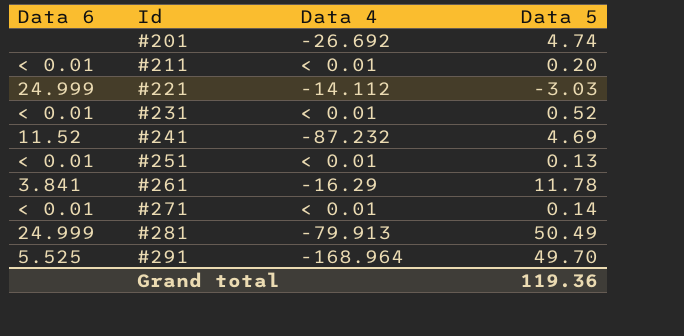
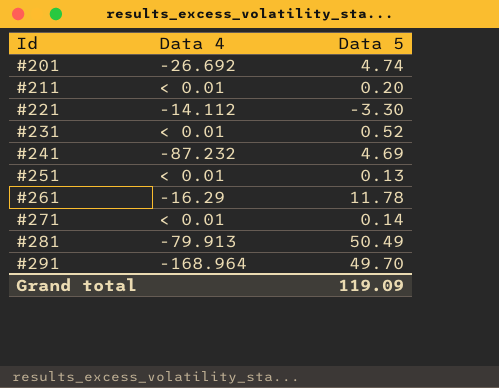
column Data 6 | position: 1 -> none
#221 | Data 5: -3.03 -> -3.30
Grand total | Data 5: 119.36 -> 119.09

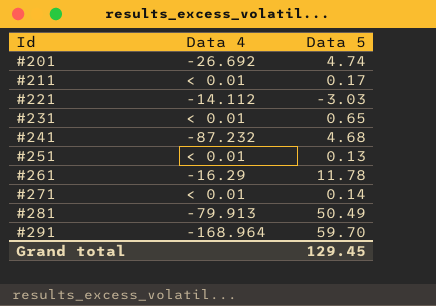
#211 | Data 5: 0.20 -> 0.17
#221 | Data 5: -3.30 -> -3.03
#231 | Data 5: 0.52 -> 0.65
#241 | Data 5: 4.69 -> 4.68
#291 | Data 5: 49.70 -> 59.70
Grand total | Data 5: 119.09 -> 129.45

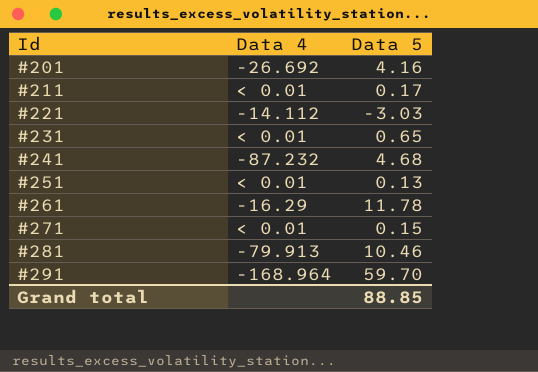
#201 | Data 5: 4.74 -> 4.16
#271 | Data 5: 0.14 -> 0.15
#281 | Data 5: 50.49 -> 10.46
Grand total | Data 5: 129.45 -> 88.85

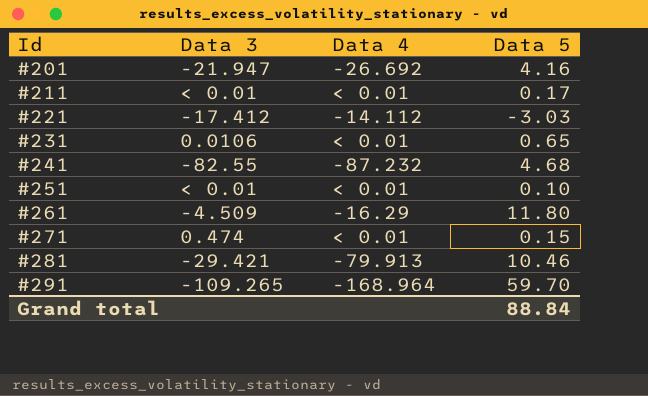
column Data 3 | position: none -> 2
#251 | Data 5: 0.13 -> 0.10
#261 | Data 5: 11.78 -> 11.80
Grand total | Data 5: 88.85 -> 88.84

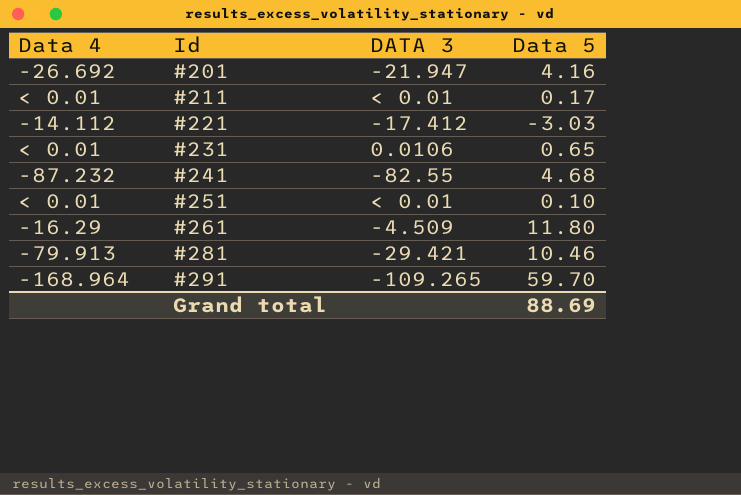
column Data 4 | position: 3 -> 1
column name: Data 3 -> DATA 3
row #271: 0.474 | < 0.01 | 0.15 -> none
Grand total | Data 5: 88.84 -> 88.69

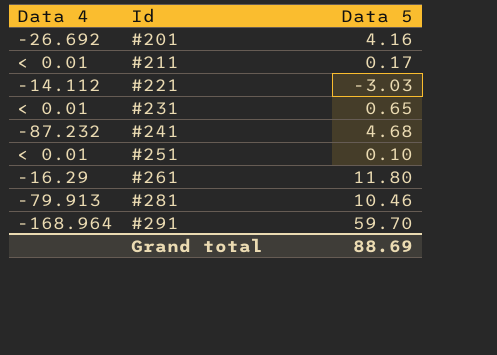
column DATA 3 | position: 3 -> none

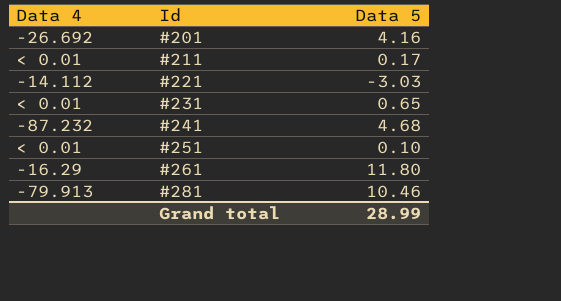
row #291: -168.964 | 59.70 -> none
Grand total | Data 5: 88.69 -> 28.99

